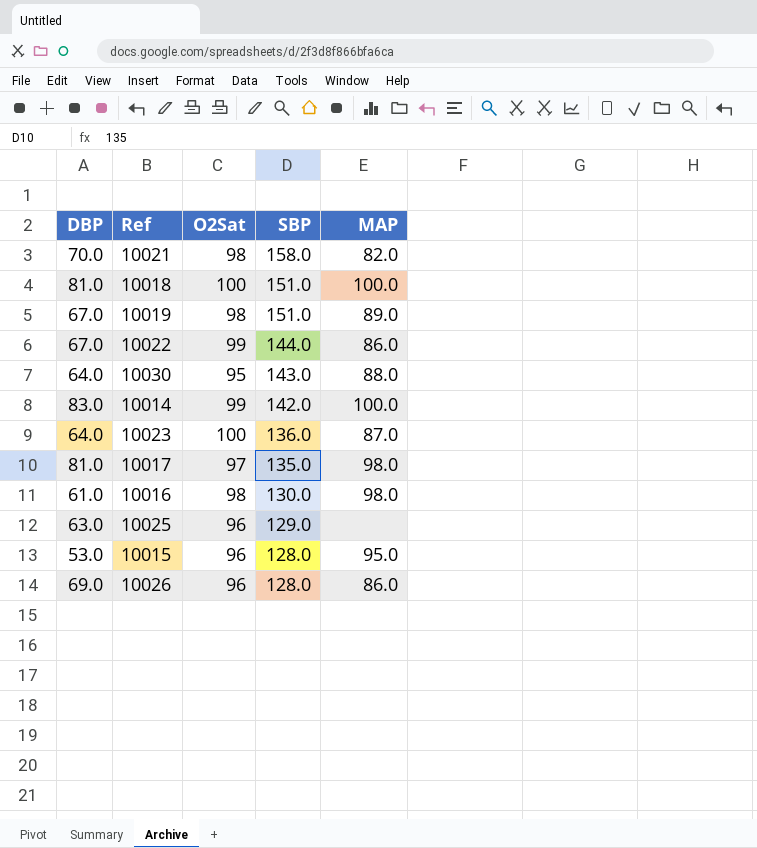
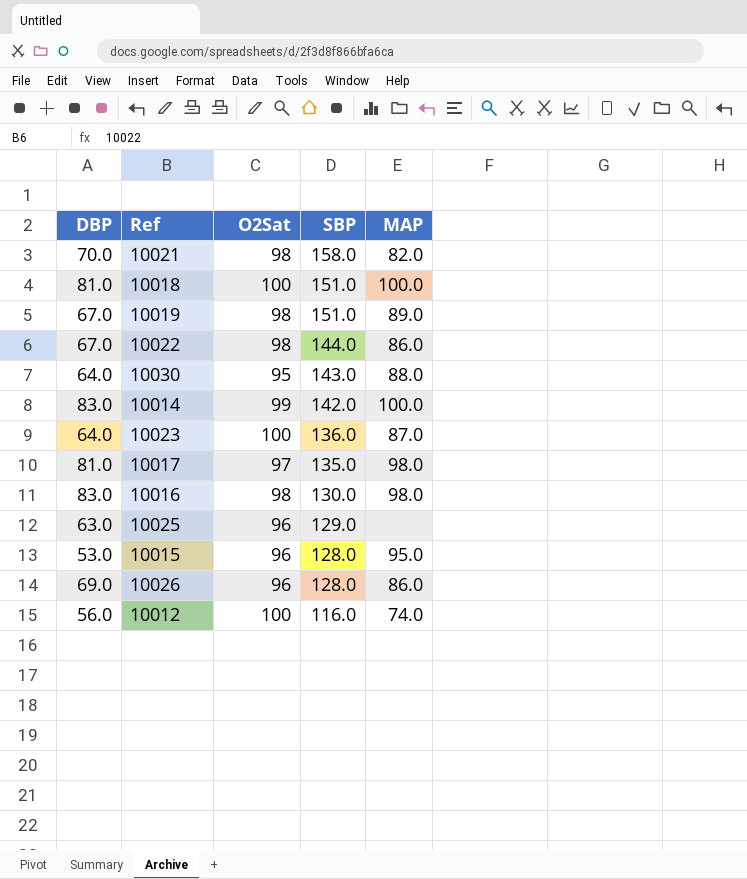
10022 | O2Sat: 99 -> 98
10016 | DBP: 61.0 -> 83.0
row 10012: none -> 56.0 | 100 | 116.0 | 74.0

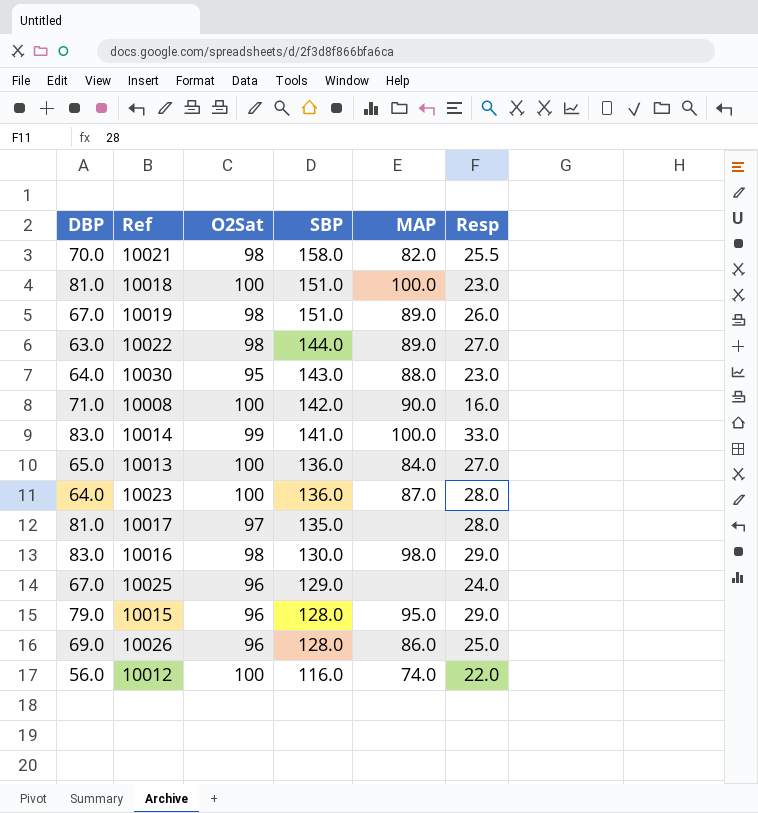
column Resp | position: none -> 6
10022 | DBP: 67.0 -> 63.0
10022 | MAP: 86.0 -> 89.0
row 10008: none -> 71.0 | 100 | 142.0 | 90.0 | 16.0
10014 | SBP: 142.0 -> 141.0
row 10013: none -> 65.0 | 100 | 136.0 | 84.0 | 27.0
10017 | MAP: 98.0 -> none
10025 | DBP: 63.0 -> 67.0
10015 | DBP: 53.0 -> 79.0

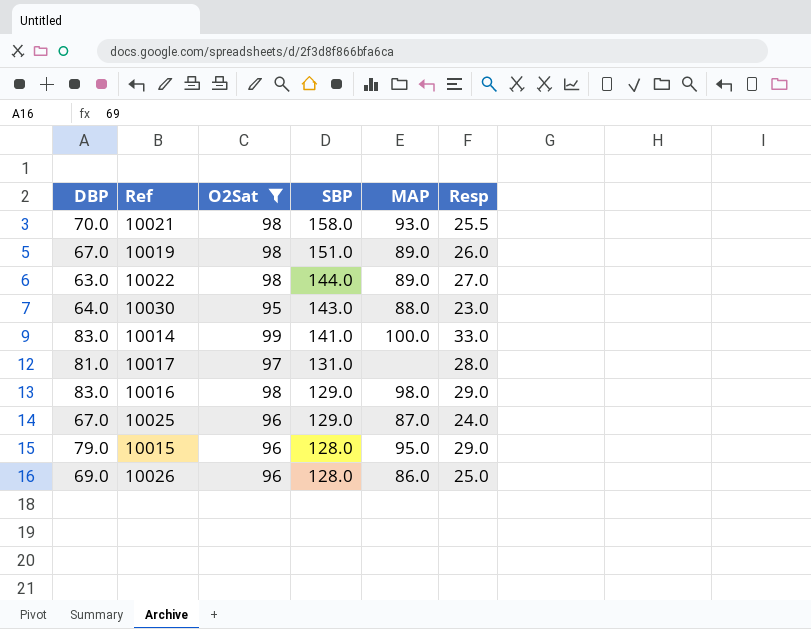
filter: none -> O2Sat != 100
10021 | MAP: 82.0 -> 93.0
10017 | SBP: 135.0 -> 131.0
10016 | SBP: 130.0 -> 129.0
10025 | MAP: none -> 87.0

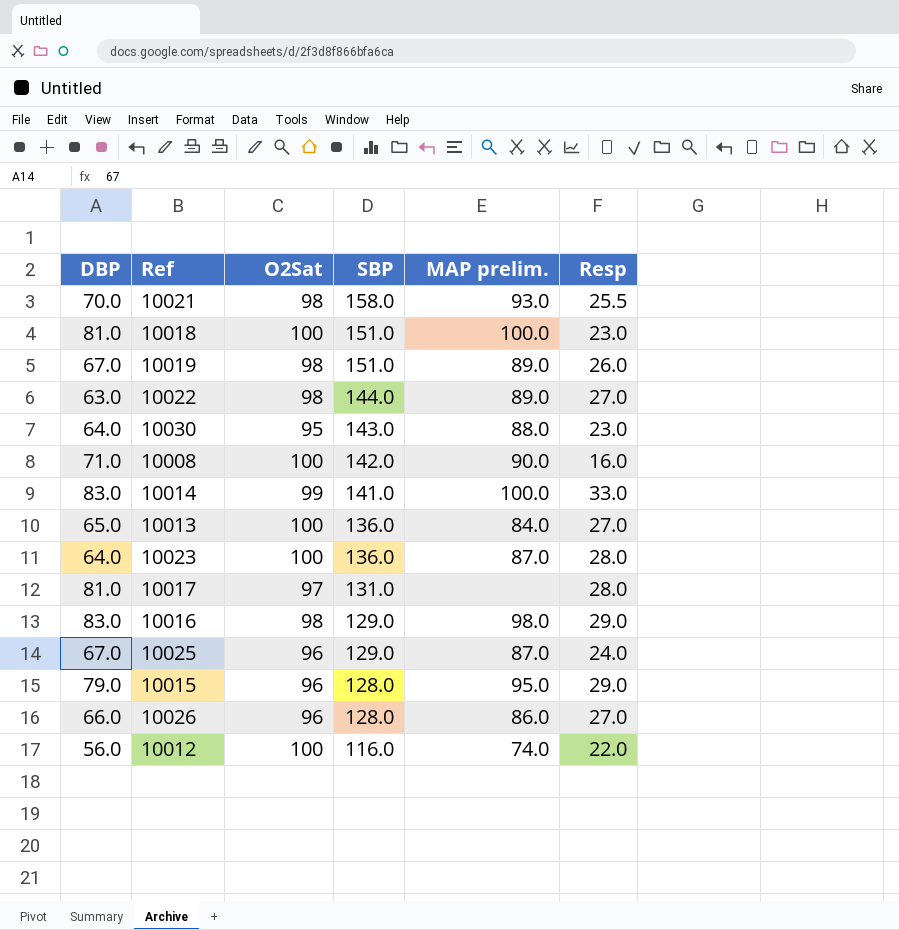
filter: O2Sat != 100 -> none
column name: MAP -> MAP prelim.
10026 | DBP: 69.0 -> 66.0
10026 | Resp: 25.0 -> 27.0

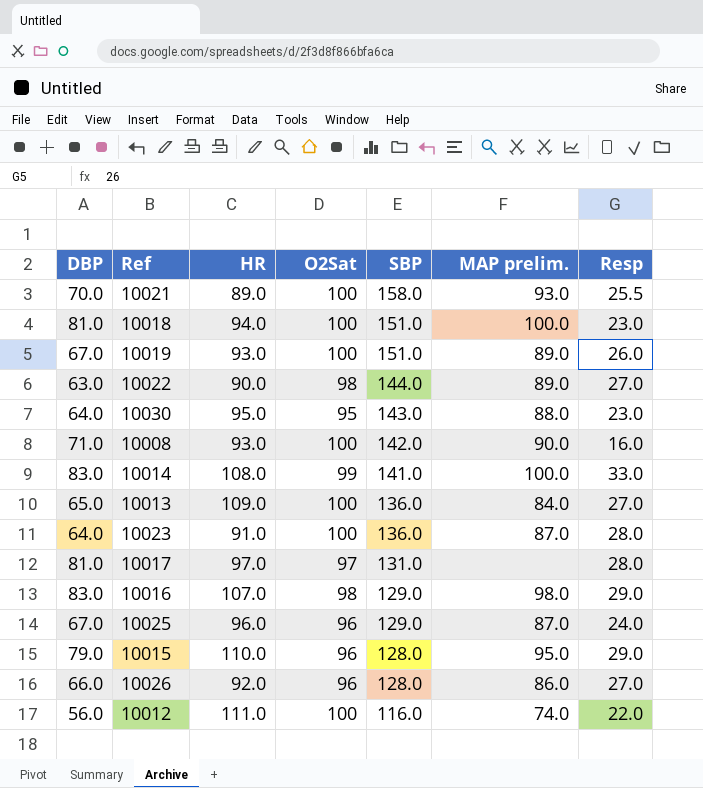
column HR | position: none -> 3
10021 | O2Sat: 98 -> 100
10019 | O2Sat: 98 -> 100

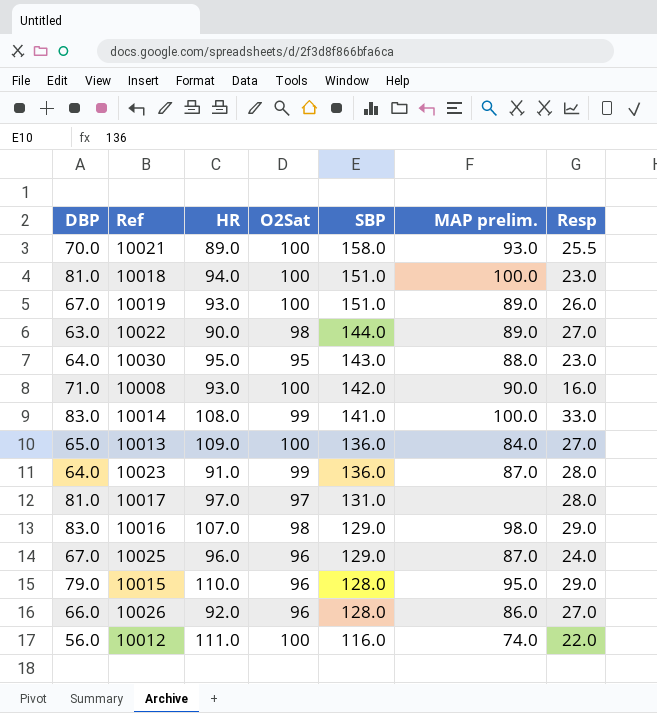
10023 | O2Sat: 100 -> 99

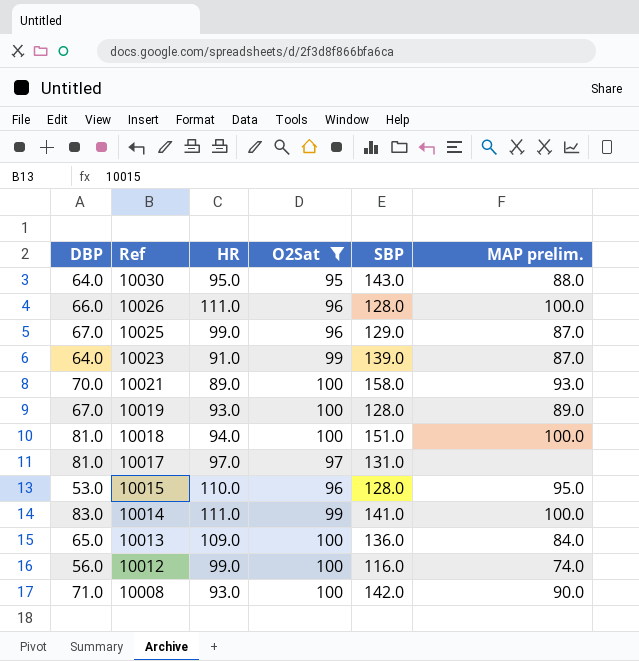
filter: none -> O2Sat != 98
row order: SBP descending -> Ref descending
column Resp | position: 7 -> none
10026 | HR: 92.0 -> 111.0
10026 | MAP prelim.: 86.0 -> 100.0
10025 | HR: 96.0 -> 99.0
10023 | SBP: 136.0 -> 139.0
10019 | SBP: 151.0 -> 128.0
10015 | DBP: 79.0 -> 53.0
10014 | HR: 108.0 -> 111.0
10012 | HR: 111.0 -> 99.0

